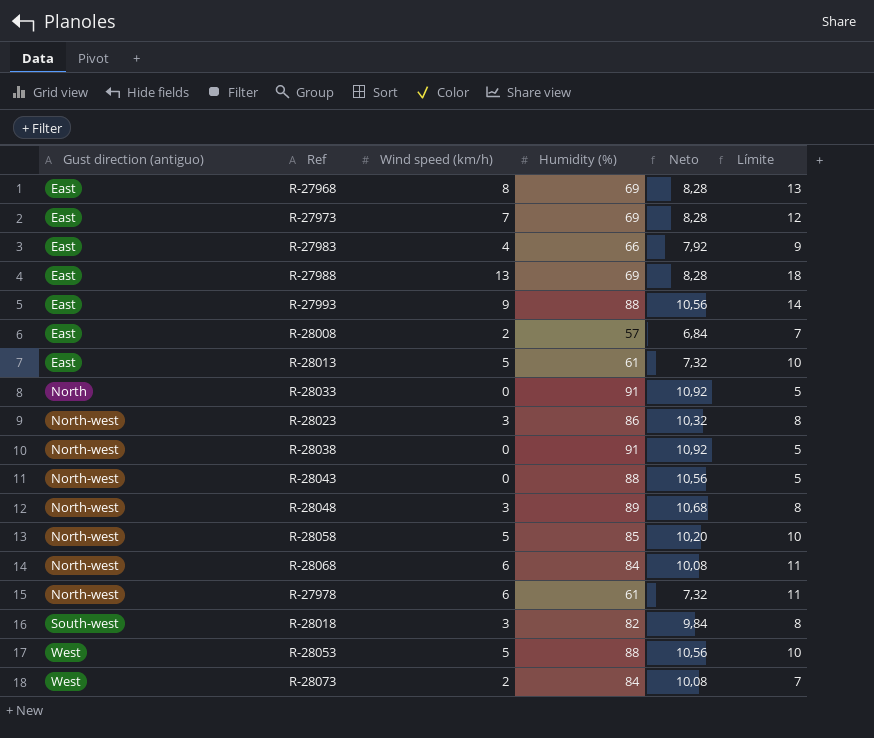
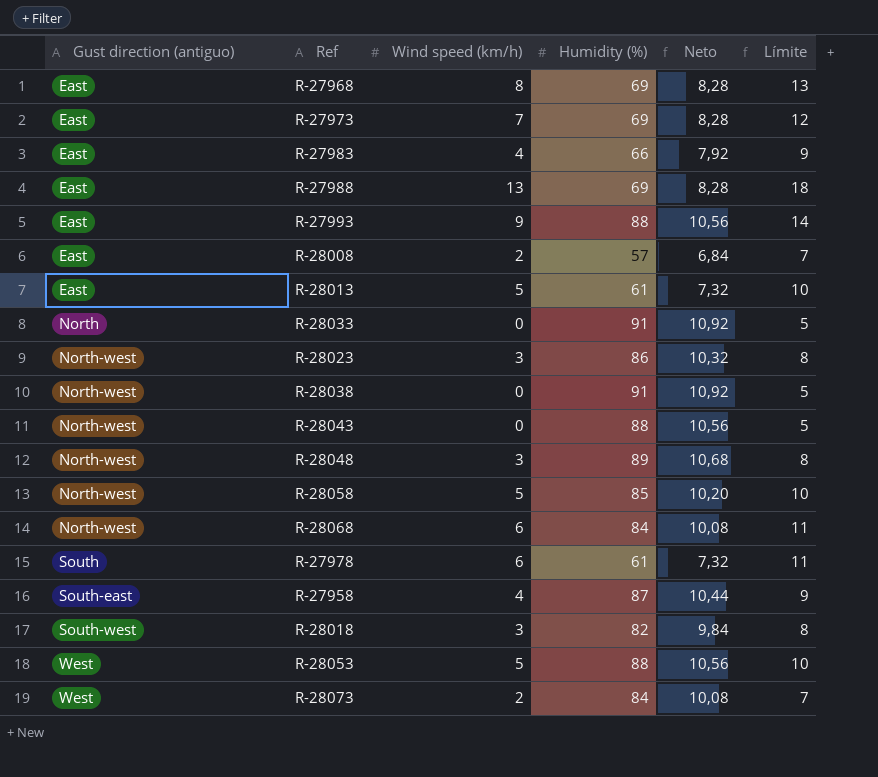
R-27978 | Gust direction (antiguo): North-west -> South
row R-27958: none -> South-east | 4 | 87 | 10,44 | 9

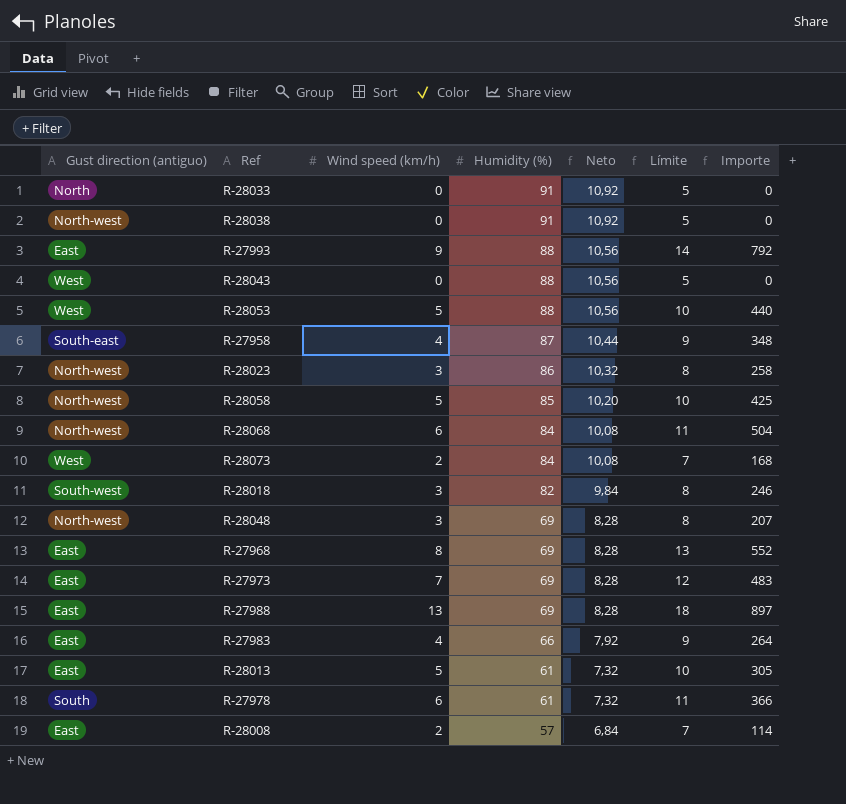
row order: Gust direction (antiguo) ascending -> Humidity (%) descending
column Importe | formula: none -> [Wind speed (km/h)] * [Humidity (%)]
R-28043 | Gust direction (antiguo): North-west -> West
R-28048 | Humidity (%): 89 -> 69
R-28048 | Neto: 10,68 -> 8,28

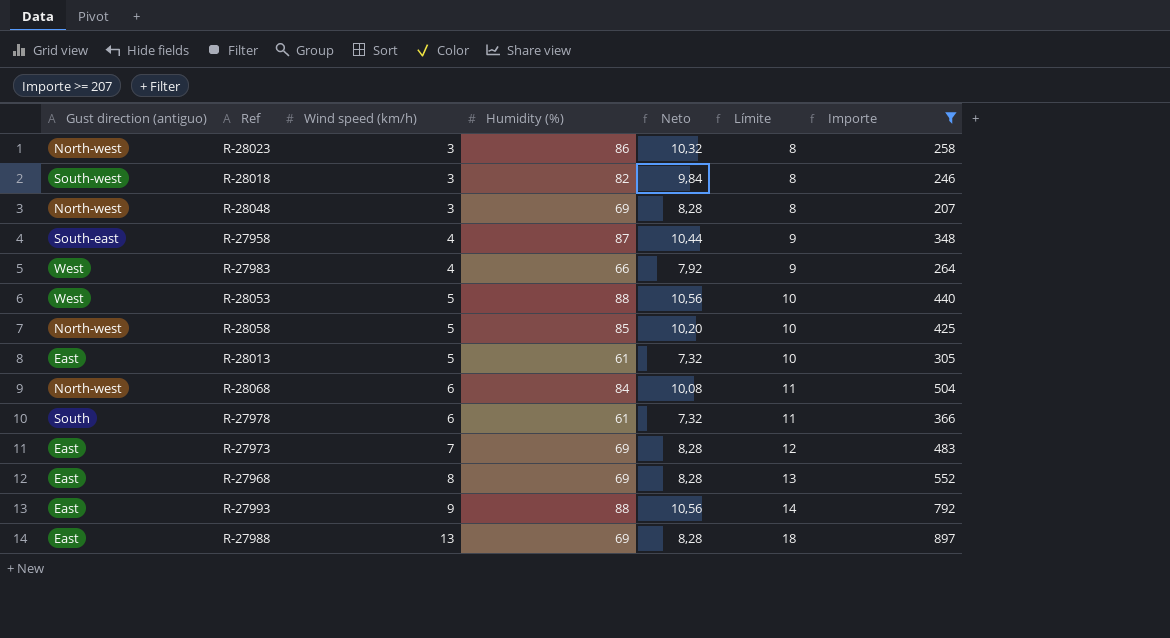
filter: none -> Importe >= 207
row order: Humidity (%) descending -> Wind speed (km/h) ascending
R-27983 | Gust direction (antiguo): East -> West

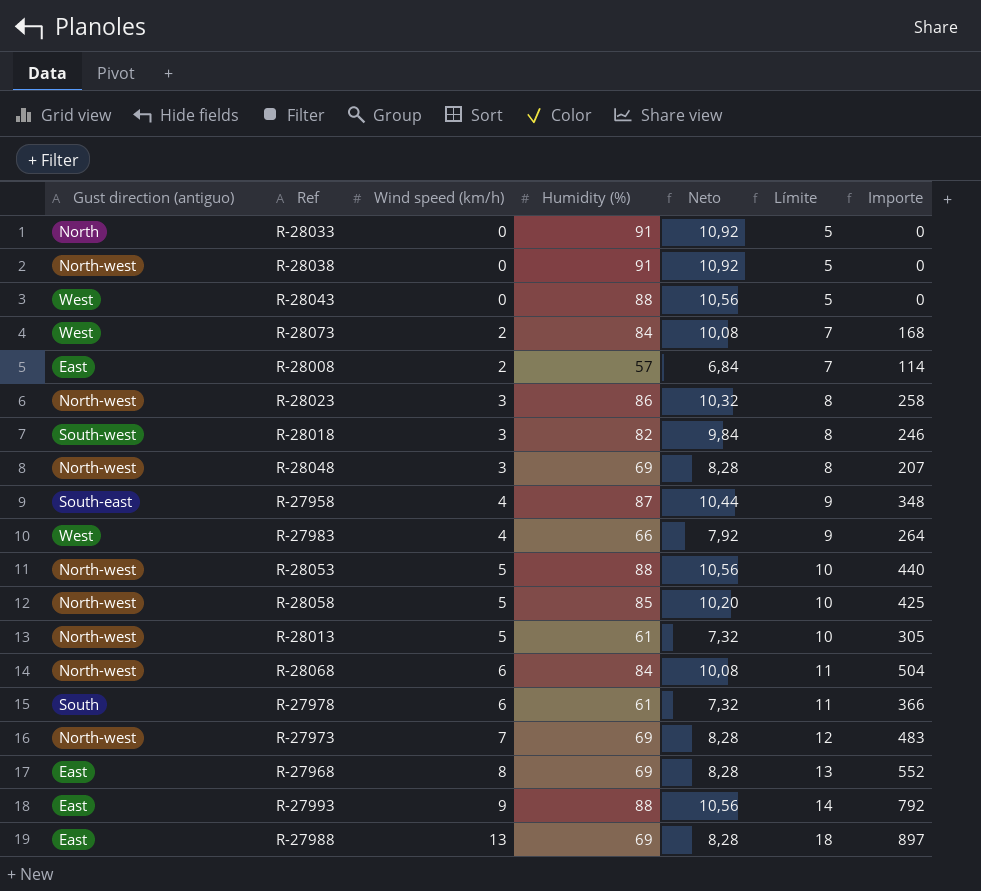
filter: Importe >= 207 -> none
R-28053 | Gust direction (antiguo): West -> North-west
R-28013 | Gust direction (antiguo): East -> North-west
R-27973 | Gust direction (antiguo): East -> North-west

